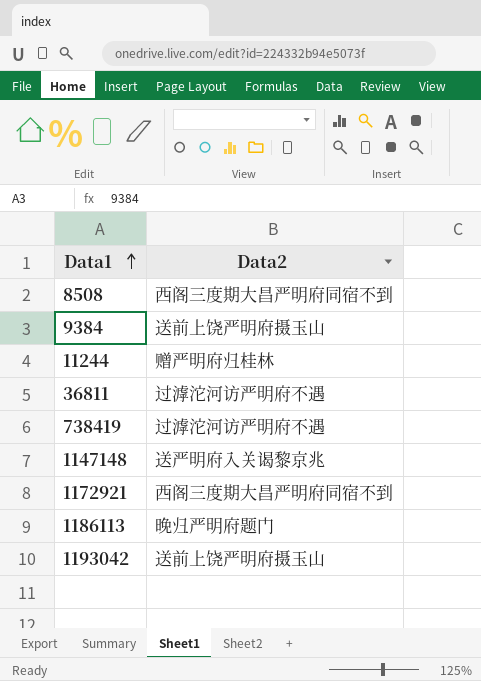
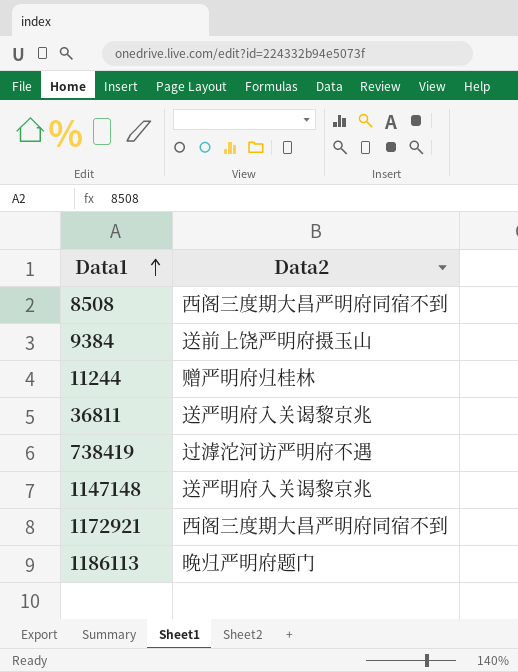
row 1193042: 送前上饶严明府摄玉山 -> none
36811 | Data2: 过滹沱河访严明府不遇 -> 送严明府入关谒黎京兆

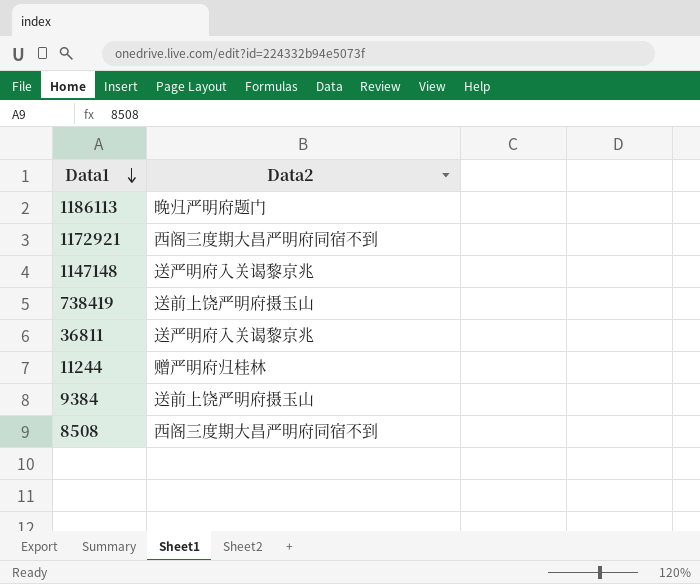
row order: Data1 ascending -> Data1 descending
738419 | Data2: 过滹沱河访严明府不遇 -> 送前上饶严明府摄玉山

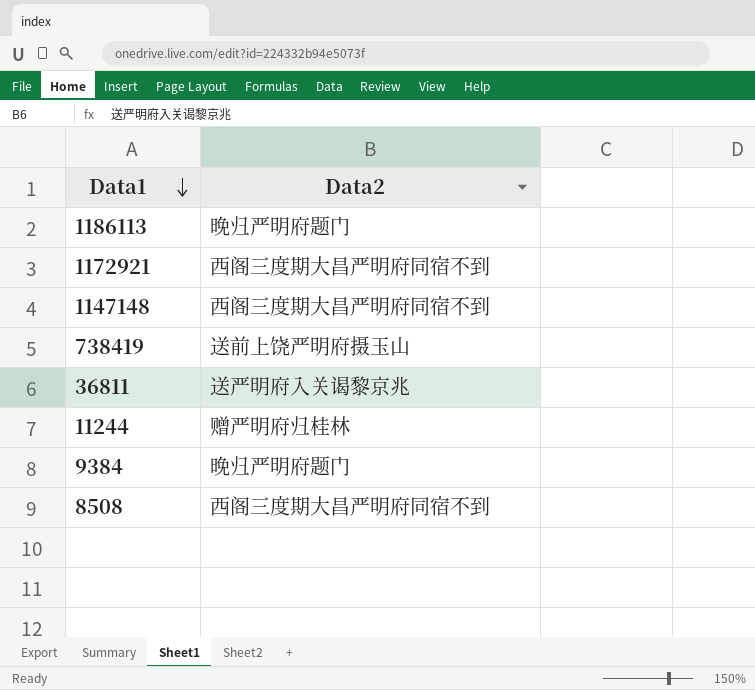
1147148 | Data2: 送严明府入关谒黎京兆 -> 西阁三度期大昌严明府同宿不到
9384 | Data2: 送前上饶严明府摄玉山 -> 晚归严明府题门

